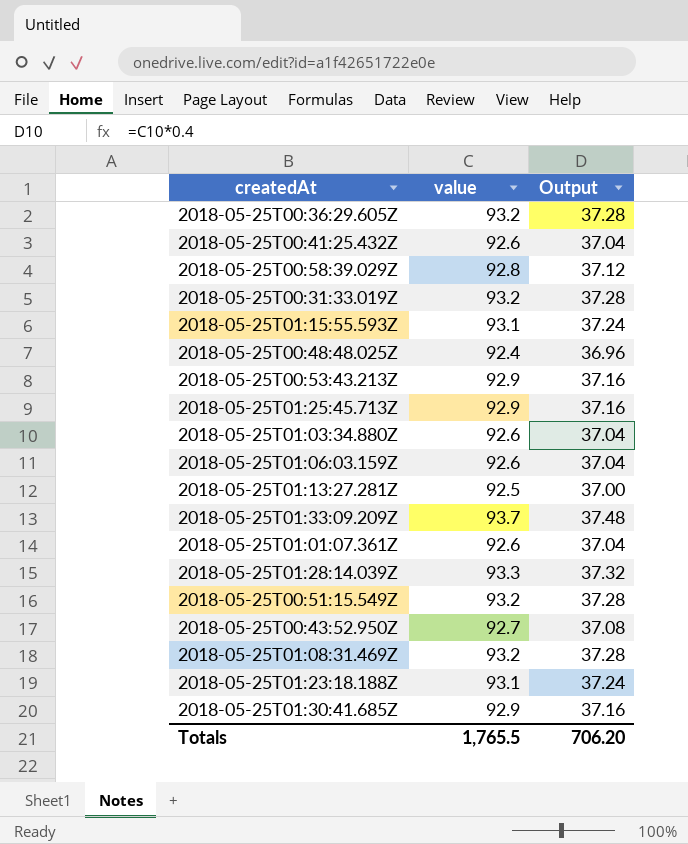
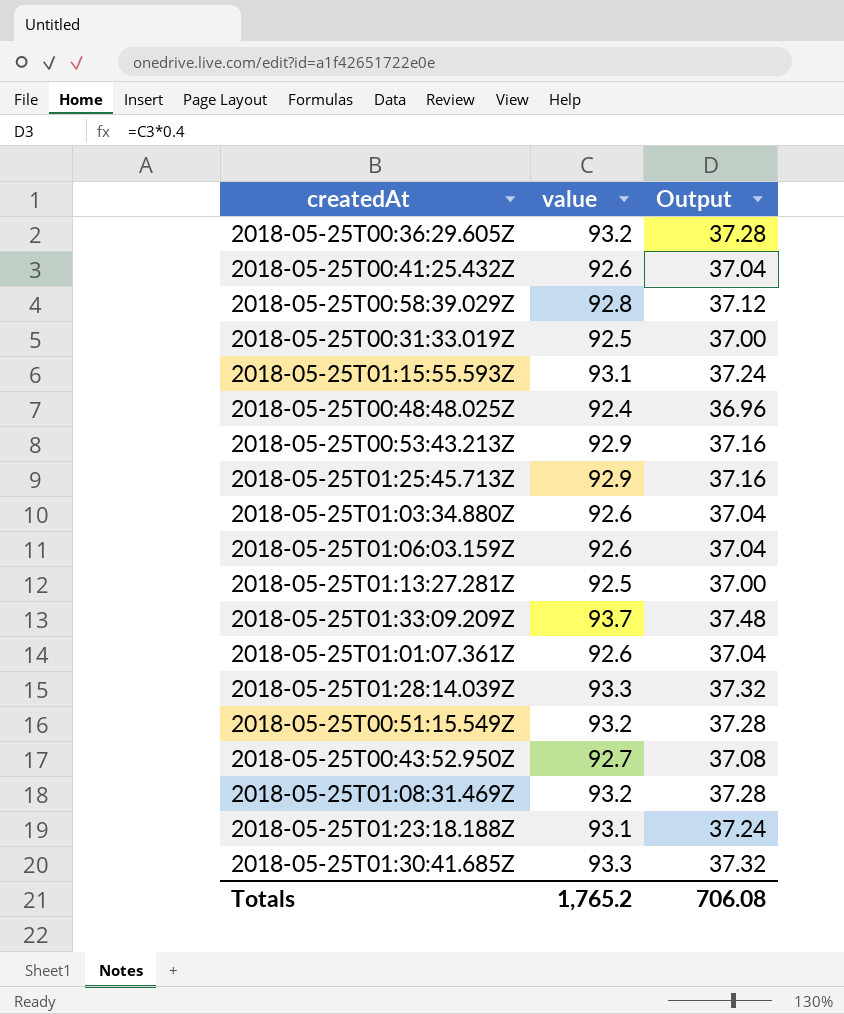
2018-05-25T00:31:33.019Z | value: 93.2 -> 92.5
2018-05-25T00:31:33.019Z | Output: 37.28 -> 37.00
2018-05-25T01:30:41.685Z | value: 92.9 -> 93.3
2018-05-25T01:30:41.685Z | Output: 37.16 -> 37.32
Totals | value: 1,765.5 -> 1,765.2
Totals | Output: 706.20 -> 706.08

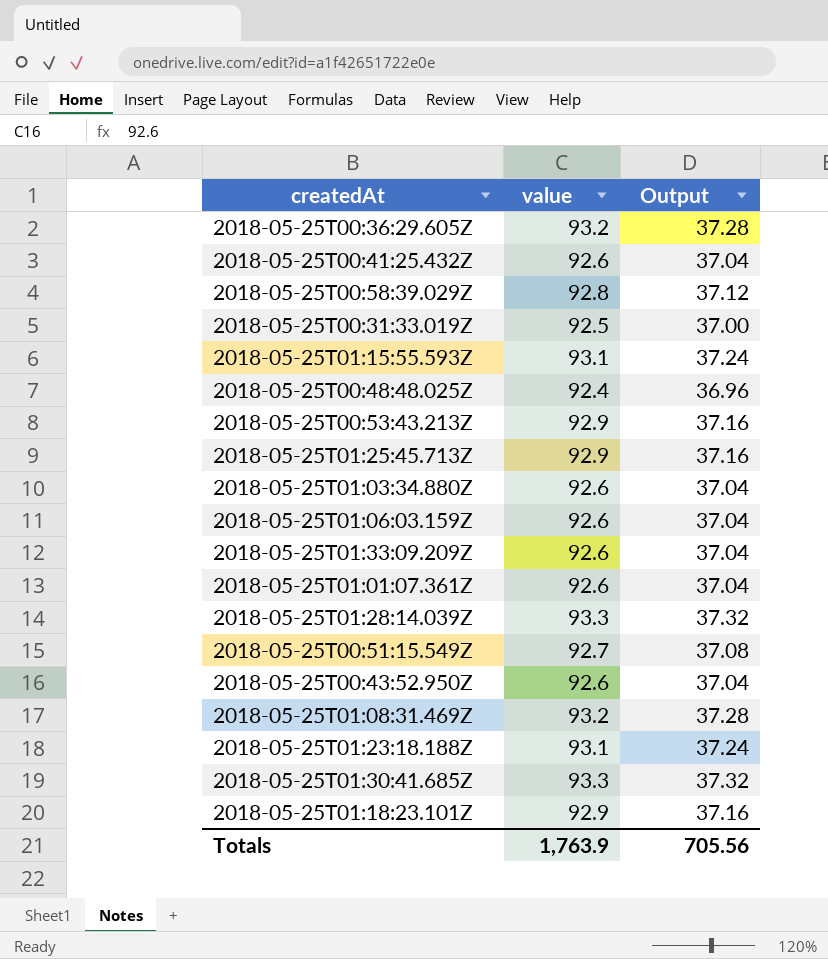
row 2018-05-25T01:13:27.281Z: 92.5 | 37.00 -> none
2018-05-25T01:33:09.209Z | value: 93.7 -> 92.6
2018-05-25T01:33:09.209Z | Output: 37.48 -> 37.04
2018-05-25T00:51:15.549Z | value: 93.2 -> 92.7
2018-05-25T00:51:15.549Z | Output: 37.28 -> 37.08
2018-05-25T00:43:52.950Z | value: 92.7 -> 92.6
2018-05-25T00:43:52.950Z | Output: 37.08 -> 37.04
row 2018-05-25T01:18:23.101Z: none -> 92.9 | 37.16
Totals | value: 1,765.2 -> 1,763.9
Totals | Output: 706.08 -> 705.56

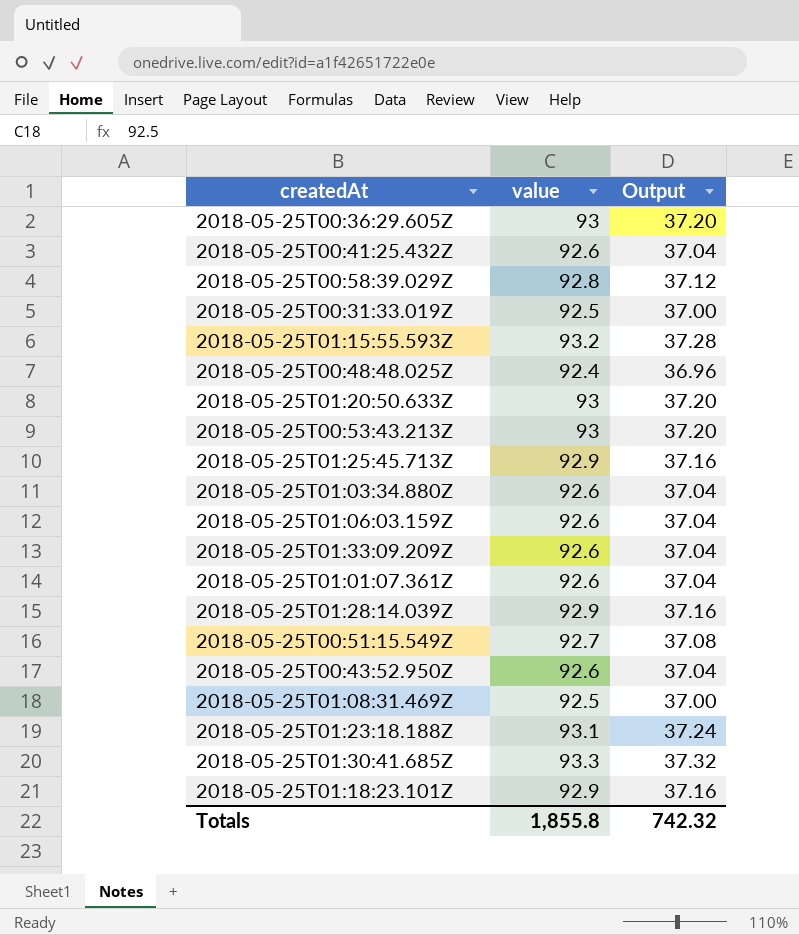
2018-05-25T00:36:29.605Z | value: 93.2 -> 93
2018-05-25T00:36:29.605Z | Output: 37.28 -> 37.20
2018-05-25T01:15:55.593Z | value: 93.1 -> 93.2
2018-05-25T01:15:55.593Z | Output: 37.24 -> 37.28
row 2018-05-25T01:20:50.633Z: none -> 93 | 37.20
2018-05-25T00:53:43.213Z | value: 92.9 -> 93
2018-05-25T00:53:43.213Z | Output: 37.16 -> 37.20
2018-05-25T01:28:14.039Z | value: 93.3 -> 92.9
2018-05-25T01:28:14.039Z | Output: 37.32 -> 37.16
2018-05-25T01:08:31.469Z | value: 93.2 -> 92.5
2018-05-25T01:08:31.469Z | Output: 37.28 -> 37.00
Totals | value: 1,763.9 -> 1,855.8
Totals | Output: 705.56 -> 742.32

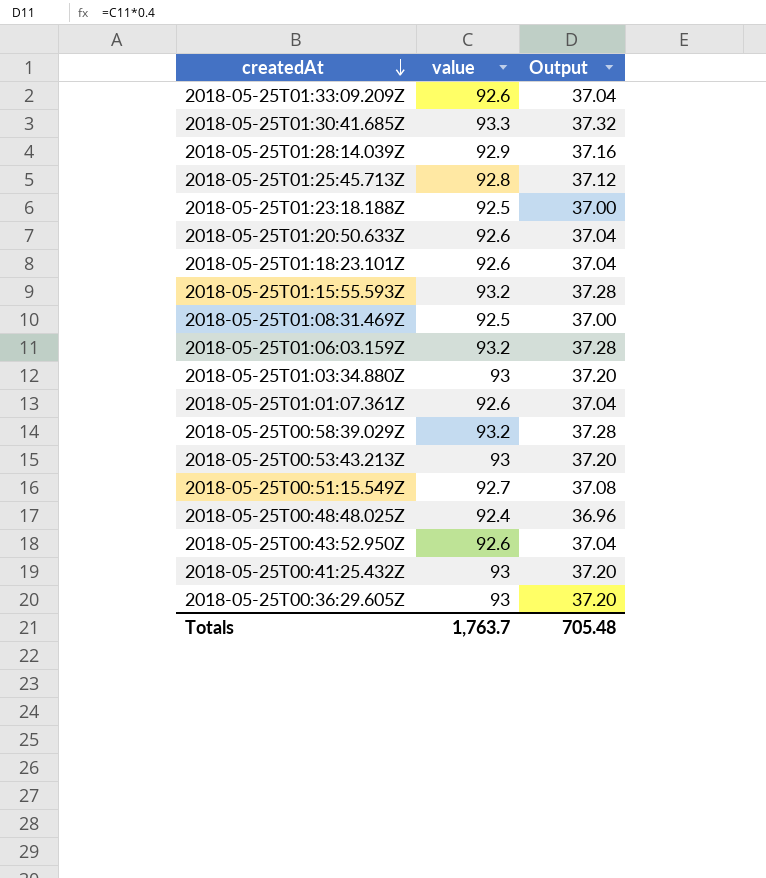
row order: none -> createdAt descending
row 2018-05-25T00:31:33.019Z: 92.5 | 37.00 -> none
2018-05-25T01:25:45.713Z | value: 92.9 -> 92.8
2018-05-25T01:25:45.713Z | Output: 37.16 -> 37.12
2018-05-25T01:23:18.188Z | value: 93.1 -> 92.5
2018-05-25T01:23:18.188Z | Output: 37.24 -> 37.00
2018-05-25T01:20:50.633Z | value: 93 -> 92.6
2018-05-25T01:20:50.633Z | Output: 37.20 -> 37.04
2018-05-25T01:18:23.101Z | value: 92.9 -> 92.6
2018-05-25T01:18:23.101Z | Output: 37.16 -> 37.04
2018-05-25T01:06:03.159Z | value: 92.6 -> 93.2
2018-05-25T01:06:03.159Z | Output: 37.04 -> 37.28
2018-05-25T01:03:34.880Z | value: 92.6 -> 93
2018-05-25T01:03:34.880Z | Output: 37.04 -> 37.20
2018-05-25T00:58:39.029Z | value: 92.8 -> 93.2
2018-05-25T00:58:39.029Z | Output: 37.12 -> 37.28
2018-05-25T00:41:25.432Z | value: 92.6 -> 93
2018-05-25T00:41:25.432Z | Output: 37.04 -> 37.20
Totals | value: 1,855.8 -> 1,763.7
Totals | Output: 742.32 -> 705.48

